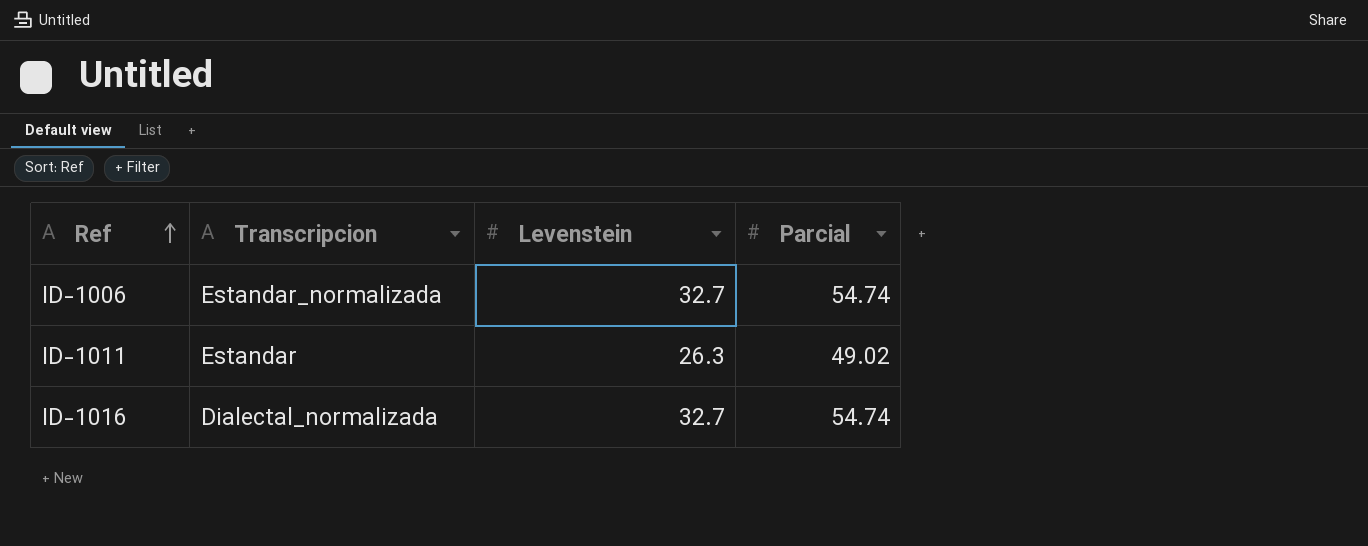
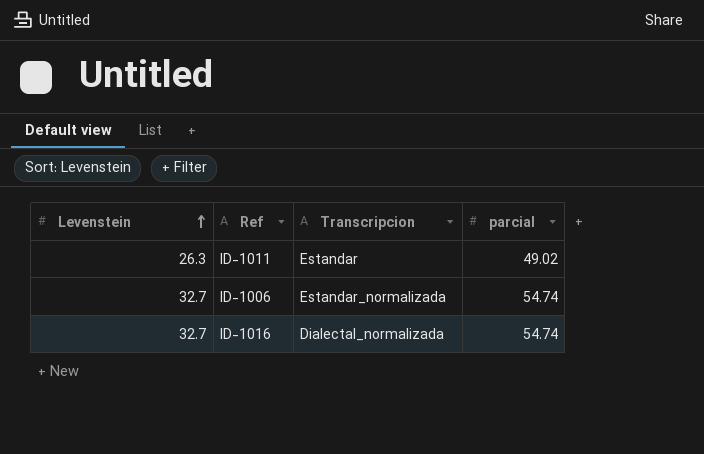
row order: Ref ascending -> Levenstein ascending
column Levenstein | position: 3 -> 1
column name: Parcial -> parcial

